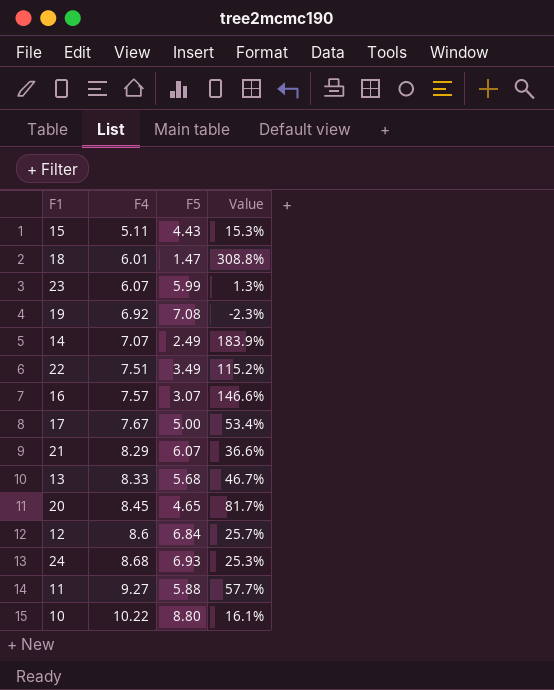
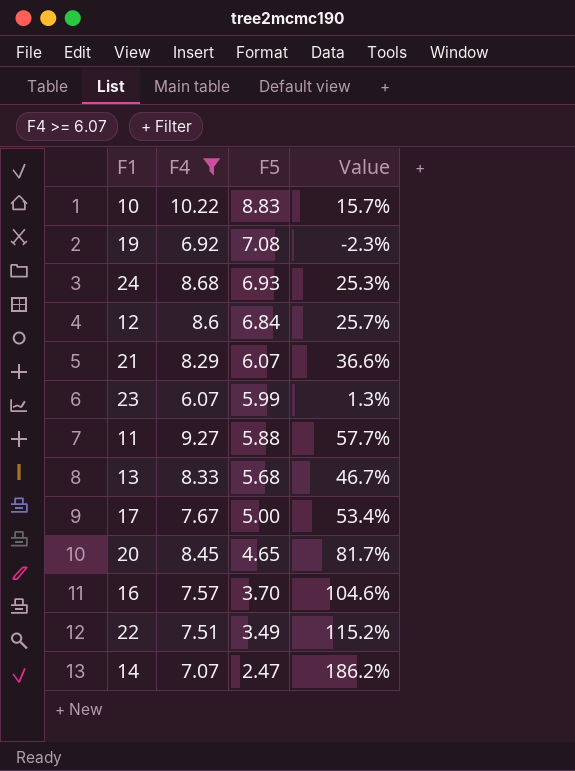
filter: none -> F4 >= 6.07
row order: F4 ascending -> F5 descending
10 | F5: 8.80 -> 8.83
10 | Value: 16.1% -> 15.7%
16 | F5: 3.07 -> 3.70
16 | Value: 146.6% -> 104.6%
14 | F5: 2.49 -> 2.47
14 | Value: 183.9% -> 186.2%

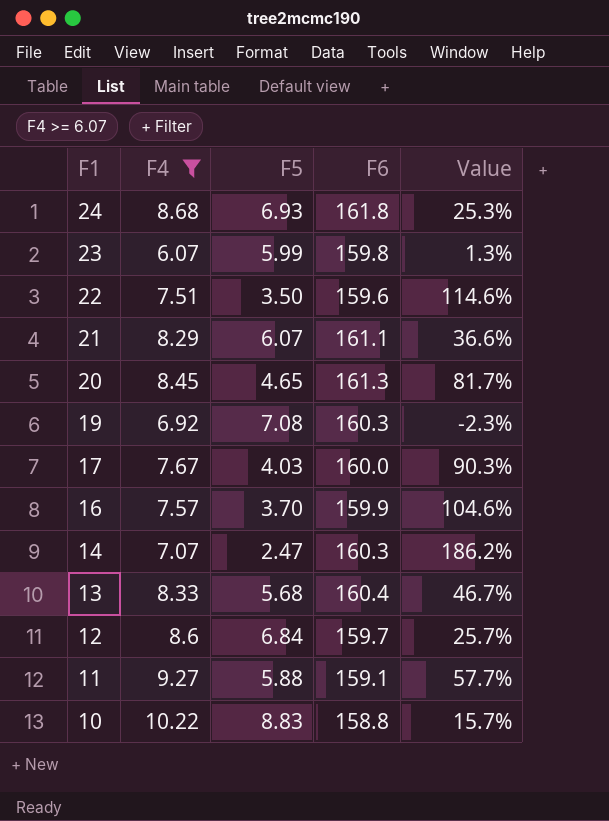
row order: F5 descending -> F1 descending
column F6 | position: none -> 4
22 | F5: 3.49 -> 3.50
22 | Value: 115.2% -> 114.6%
17 | F5: 5.00 -> 4.03
17 | Value: 53.4% -> 90.3%

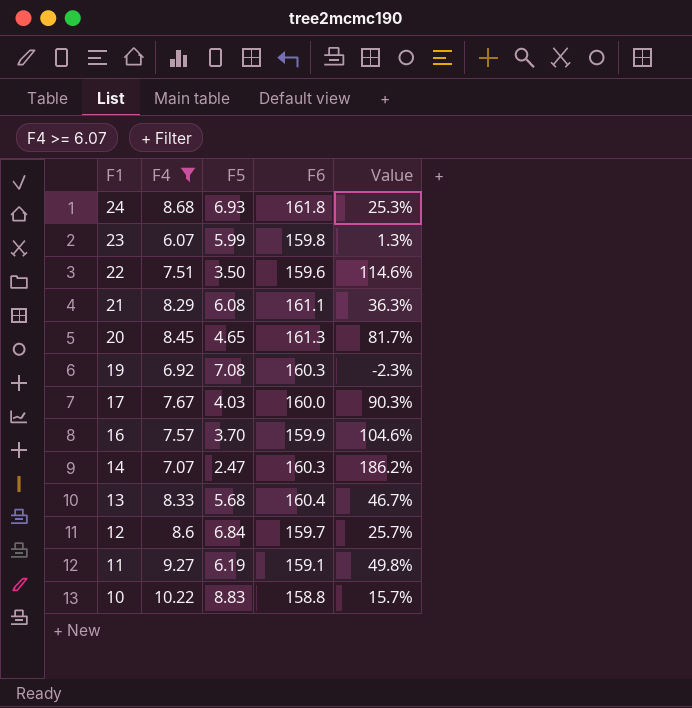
21 | F5: 6.07 -> 6.08
21 | Value: 36.6% -> 36.3%
11 | F5: 5.88 -> 6.19
11 | Value: 57.7% -> 49.8%

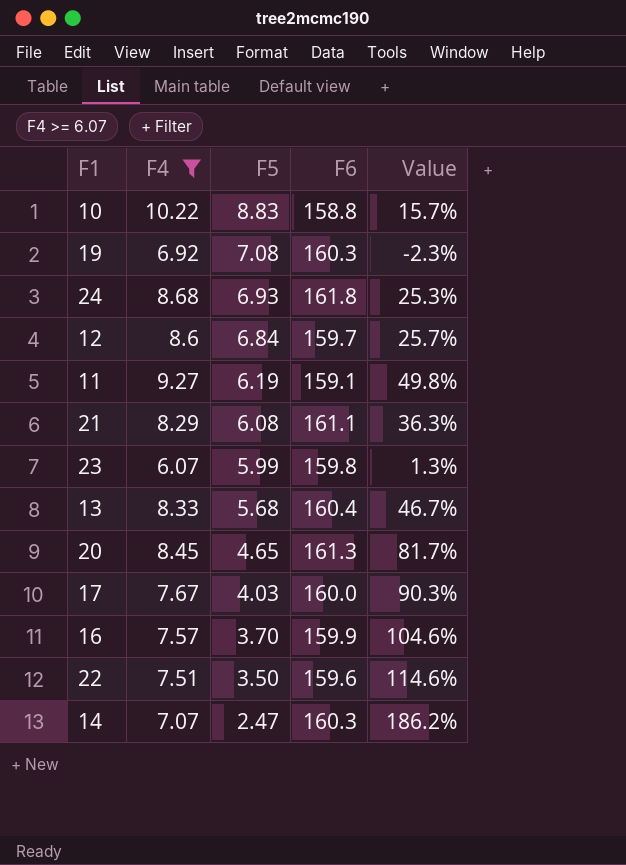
row order: F1 descending -> F5 descending

